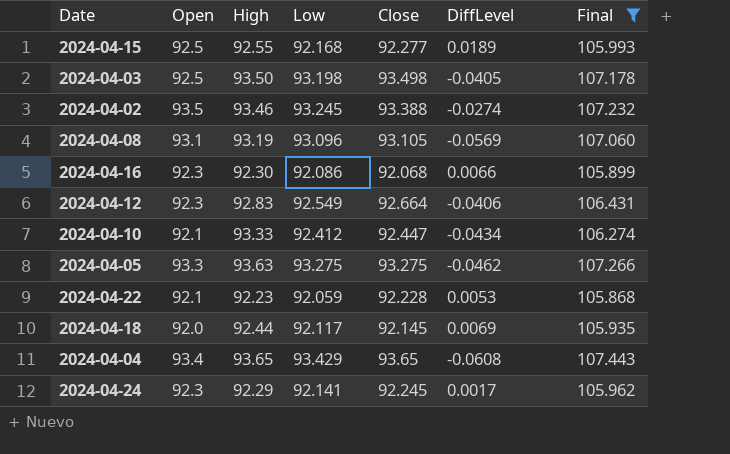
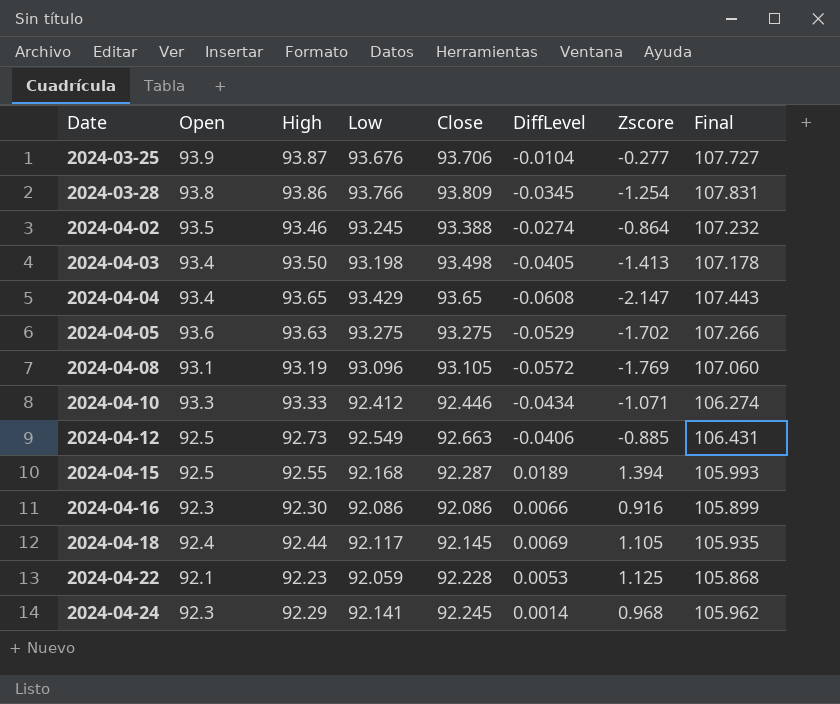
filter: Final <= 107.443 -> none
row order: none -> Date ascending
column Zscore | position: none -> 7
2024-04-03 | Open: 92.5 -> 93.4
2024-04-05 | Open: 93.3 -> 93.6
2024-04-05 | DiffLevel: -0.0462 -> -0.0529
2024-04-08 | DiffLevel: -0.0569 -> -0.0572
2024-04-10 | Open: 92.1 -> 93.3
2024-04-10 | Close: 92.447 -> 92.446
2024-04-12 | Open: 92.3 -> 92.5
2024-04-12 | High: 92.83 -> 92.73
2024-04-12 | Close: 92.664 -> 92.663
2024-04-15 | Close: 92.277 -> 92.287
2024-04-16 | Close: 92.068 -> 92.086
2024-04-18 | Open: 92.0 -> 92.4
2024-04-24 | DiffLevel: 0.0017 -> 0.0014

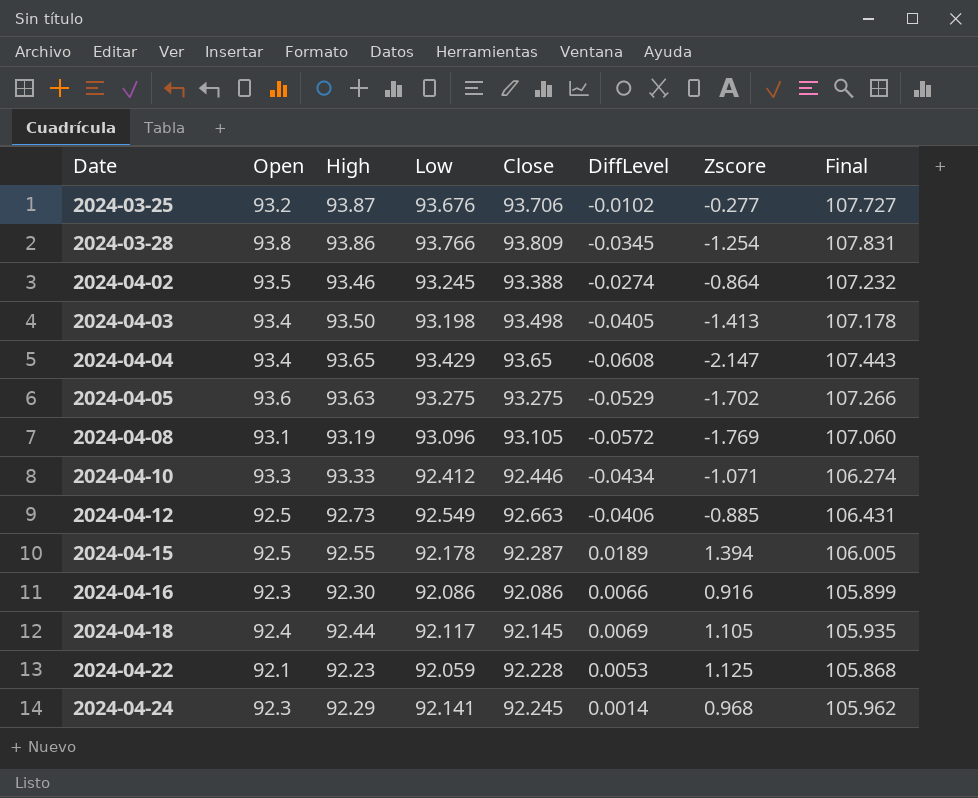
2024-03-25 | Open: 93.9 -> 93.2
2024-03-25 | DiffLevel: -0.0104 -> -0.0102
2024-04-15 | Low: 92.168 -> 92.178
2024-04-15 | Final: 105.993 -> 106.005

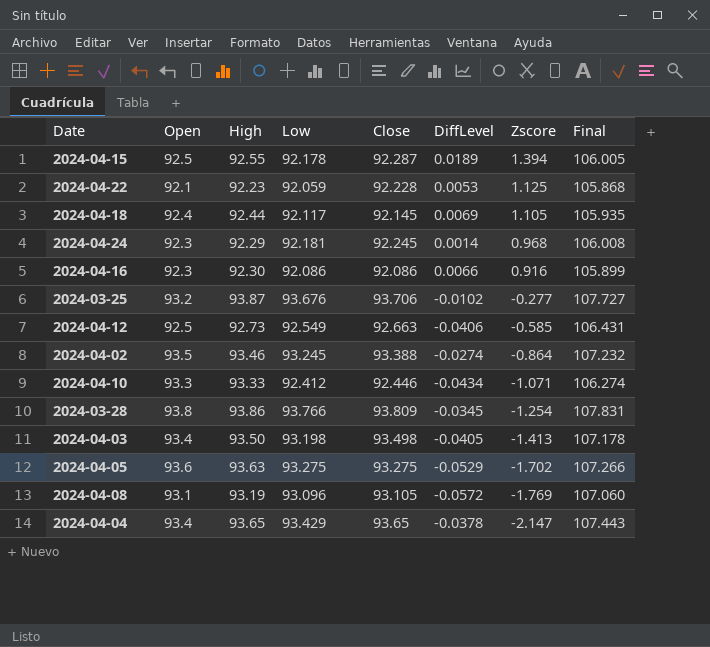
row order: Date ascending -> Zscore descending
2024-04-24 | Low: 92.141 -> 92.181
2024-04-24 | Final: 105.962 -> 106.008
2024-04-12 | Zscore: -0.885 -> -0.585
2024-04-04 | DiffLevel: -0.0608 -> -0.0378

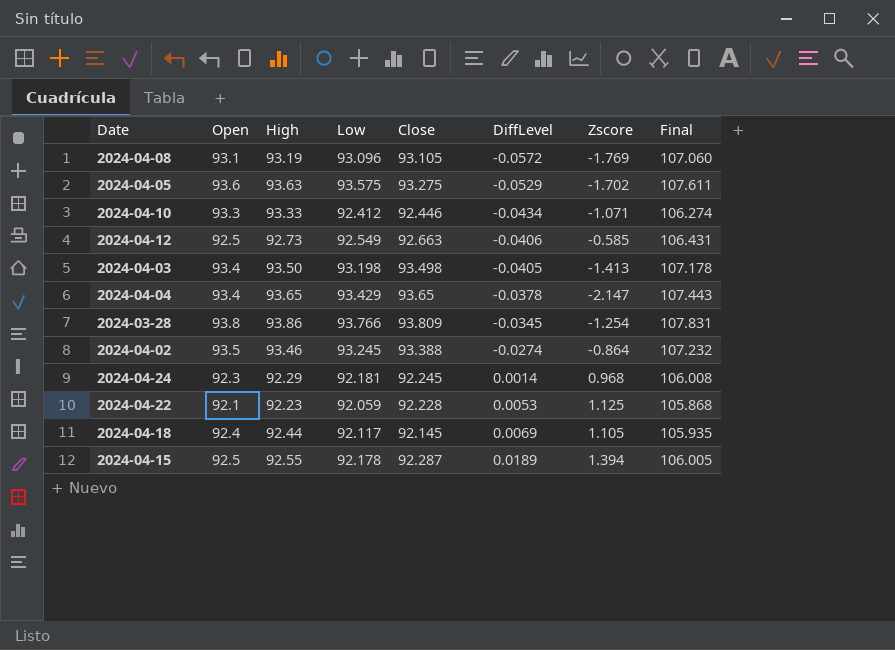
row order: Zscore descending -> DiffLevel ascending
row 2024-04-16: 92.3 | 92.30 | 92.086 | 92.086 | 0.0066 | 0.916 | 105.899 -> none
row 2024-03-25: 93.2 | 93.87 | 93.676 | 93.706 | -0.0102 | -0.277 | 107.727 -> none
2024-04-05 | Low: 93.275 -> 93.575
2024-04-05 | Final: 107.266 -> 107.611

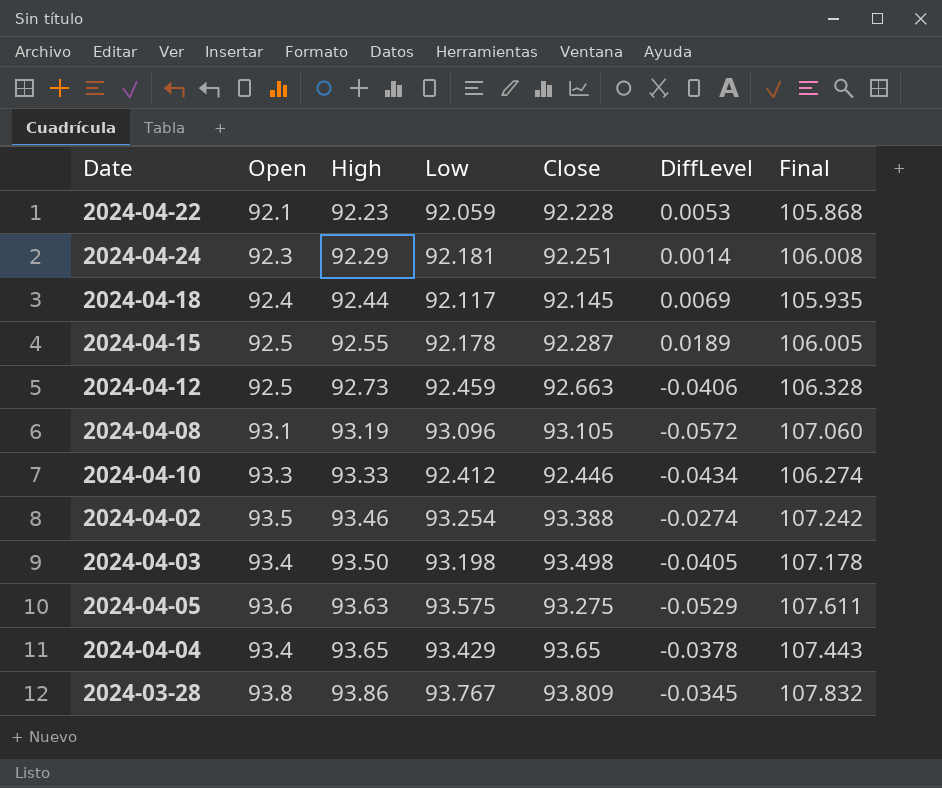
row order: DiffLevel ascending -> High ascending
column Zscore | position: 7 -> none
2024-04-24 | Close: 92.245 -> 92.251
2024-04-12 | Low: 92.549 -> 92.459
2024-04-12 | Final: 106.431 -> 106.328
2024-04-02 | Low: 93.245 -> 93.254
2024-04-02 | Final: 107.232 -> 107.242
2024-03-28 | Low: 93.766 -> 93.767
2024-03-28 | Final: 107.831 -> 107.832

